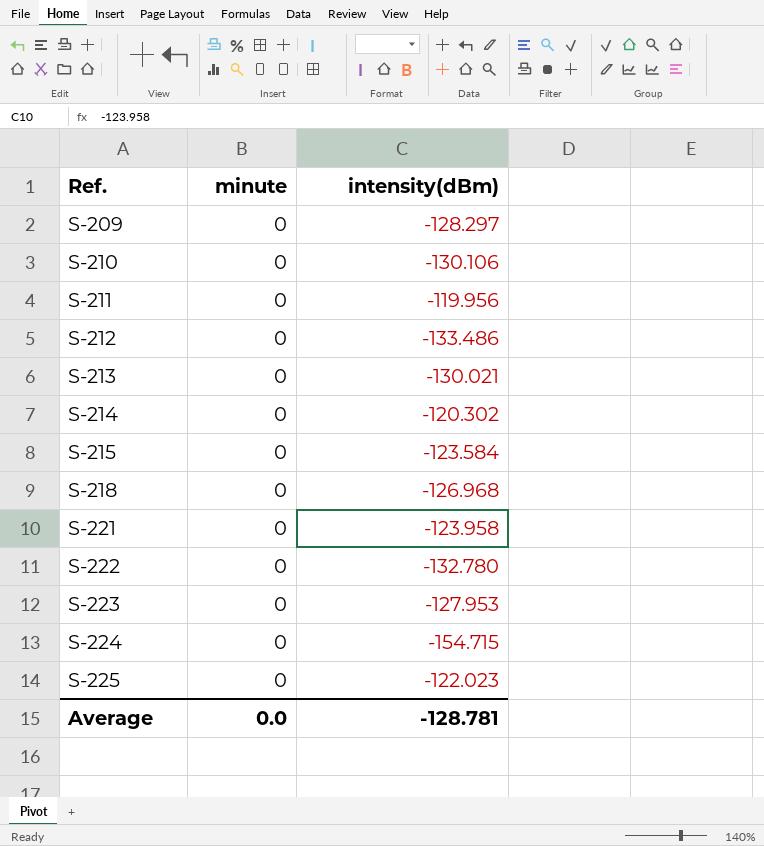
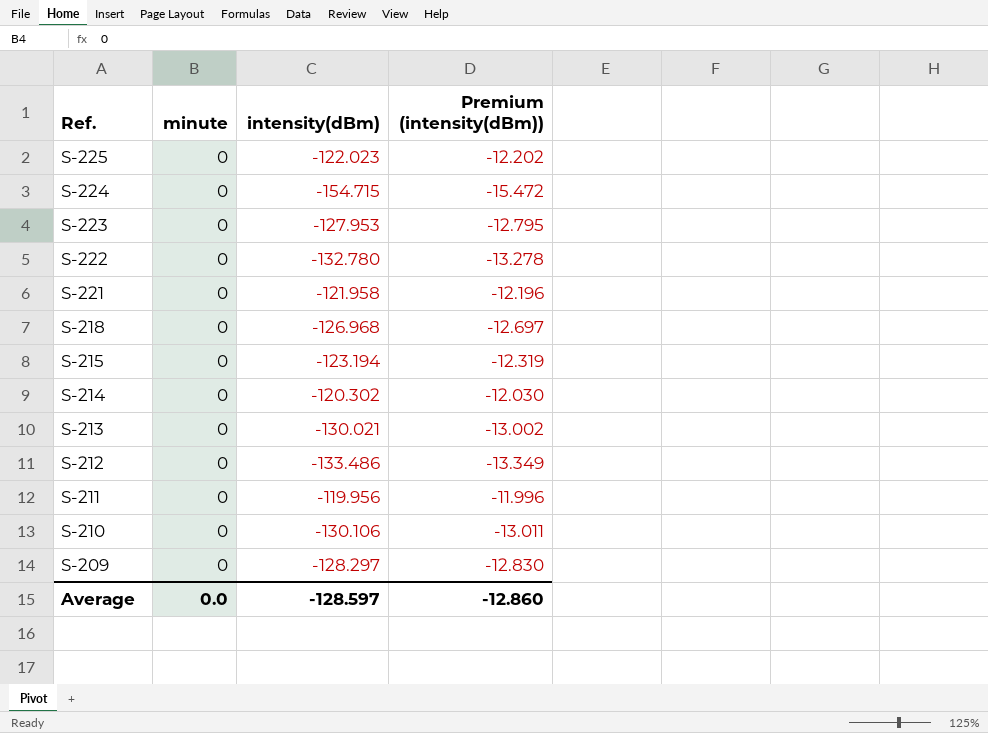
row order: Ref. ascending -> Ref. descending
column Premium (intensity(dBm)) | formula: none -> [intensity(dBm)] * 0.1
S-221 | intensity(dBm): -123.958 -> -121.958
S-215 | intensity(dBm): -123.584 -> -123.194
Average | intensity(dBm): -128.781 -> -128.597

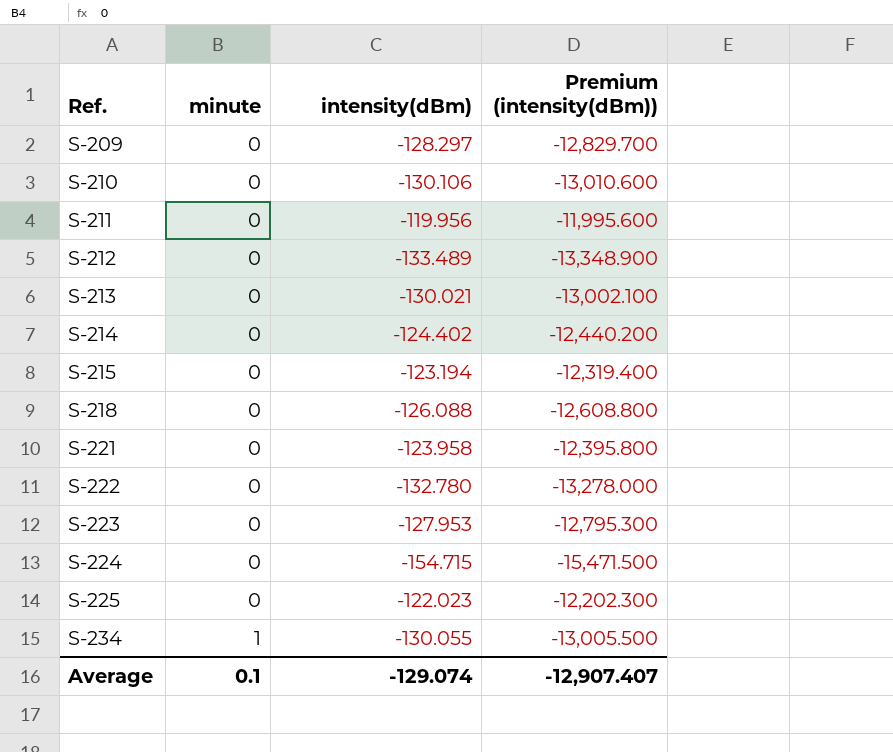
row order: Ref. descending -> Ref. ascending
column Premium (intensity(dBm)) | formula: [intensity(dBm)] * 0.1 -> [intensity(dBm)] * 100
S-212 | intensity(dBm): -133.486 -> -133.489
S-214 | intensity(dBm): -120.302 -> -124.402
S-218 | intensity(dBm): -126.968 -> -126.088
S-221 | intensity(dBm): -121.958 -> -123.958
row S-234: none -> 1 | -130.055 | -13,005.500
Average | minute: 0.0 -> 0.1
Average | intensity(dBm): -128.597 -> -129.074
Average | Premium (intensity(dBm)): -12.860 -> -12,907.407

